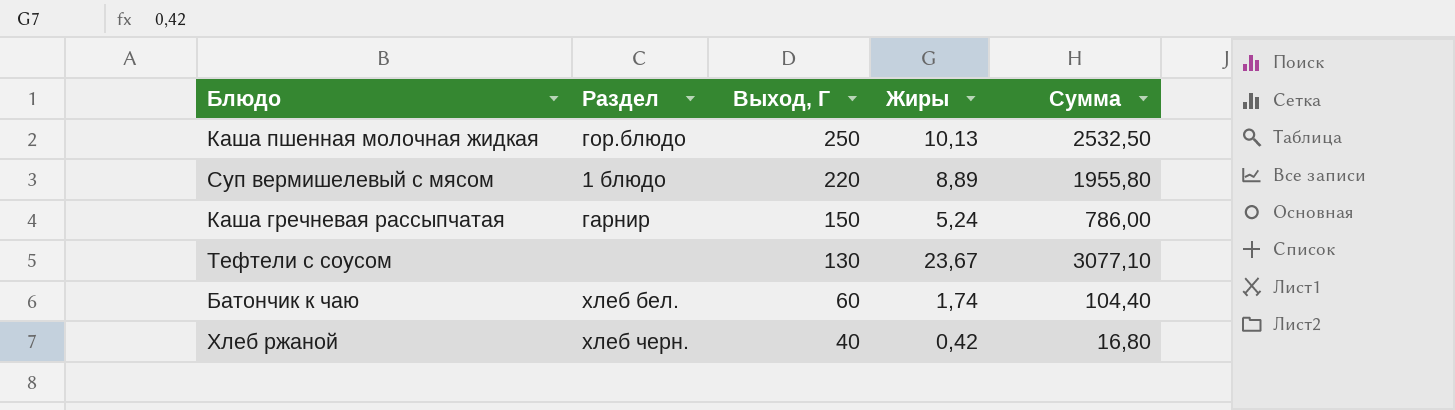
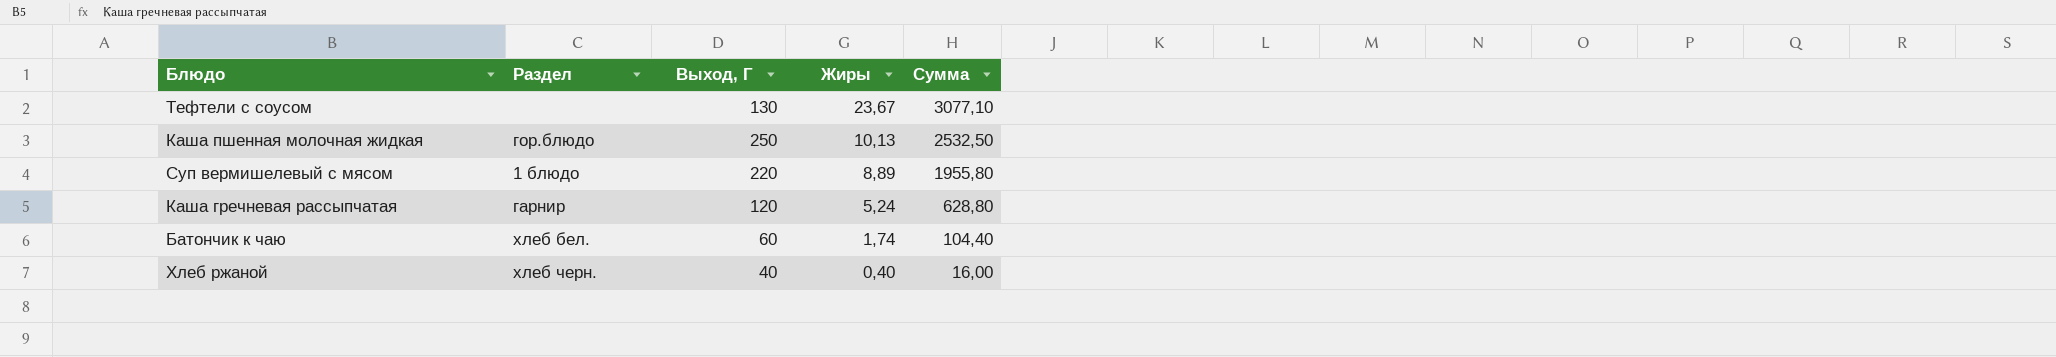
row order: Выход, Г descending -> Жиры descending
Каша гречневая рассыпчатая | Выход, Г: 150 -> 120
Каша гречневая рассыпчатая | Сумма: 786,00 -> 628,80
Хлеб ржаной | Жиры: 0,42 -> 0,40
Хлеб ржаной | Сумма: 16,80 -> 16,00

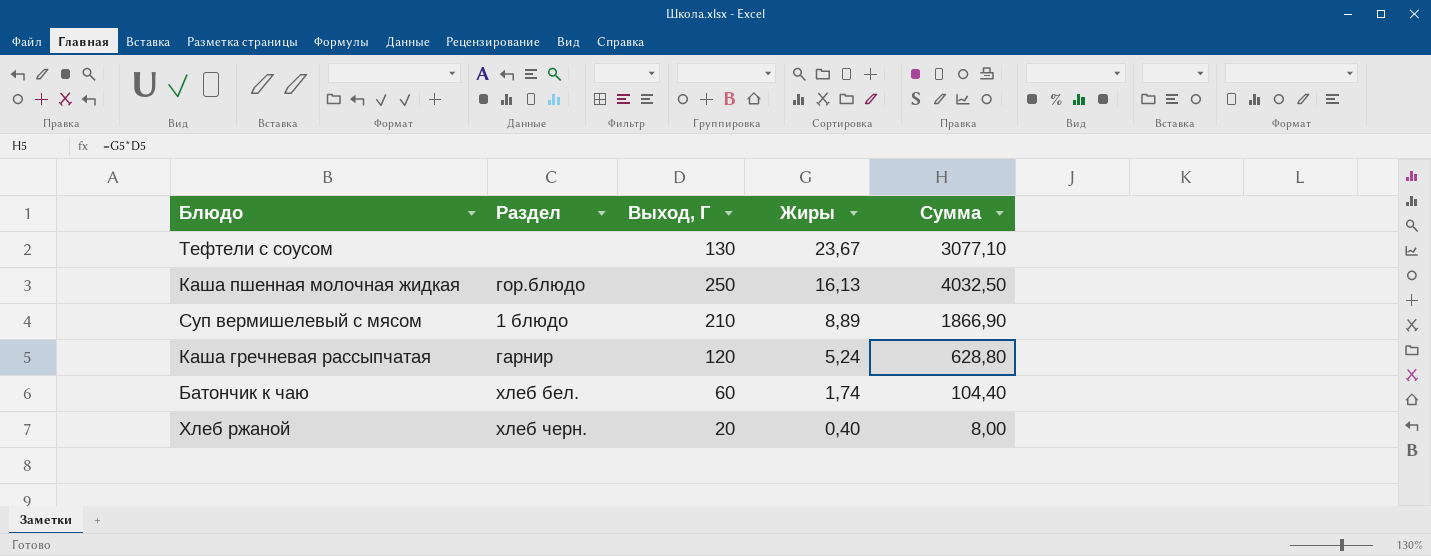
Каша пшенная молочная жидкая | Жиры: 10,13 -> 16,13
Каша пшенная молочная жидкая | Сумма: 2532,50 -> 4032,50
Суп вермишелевый с мясом | Выход, Г: 220 -> 210
Суп вермишелевый с мясом | Сумма: 1955,80 -> 1866,90
Хлеб ржаной | Выход, Г: 40 -> 20
Хлеб ржаной | Сумма: 16,00 -> 8,00

